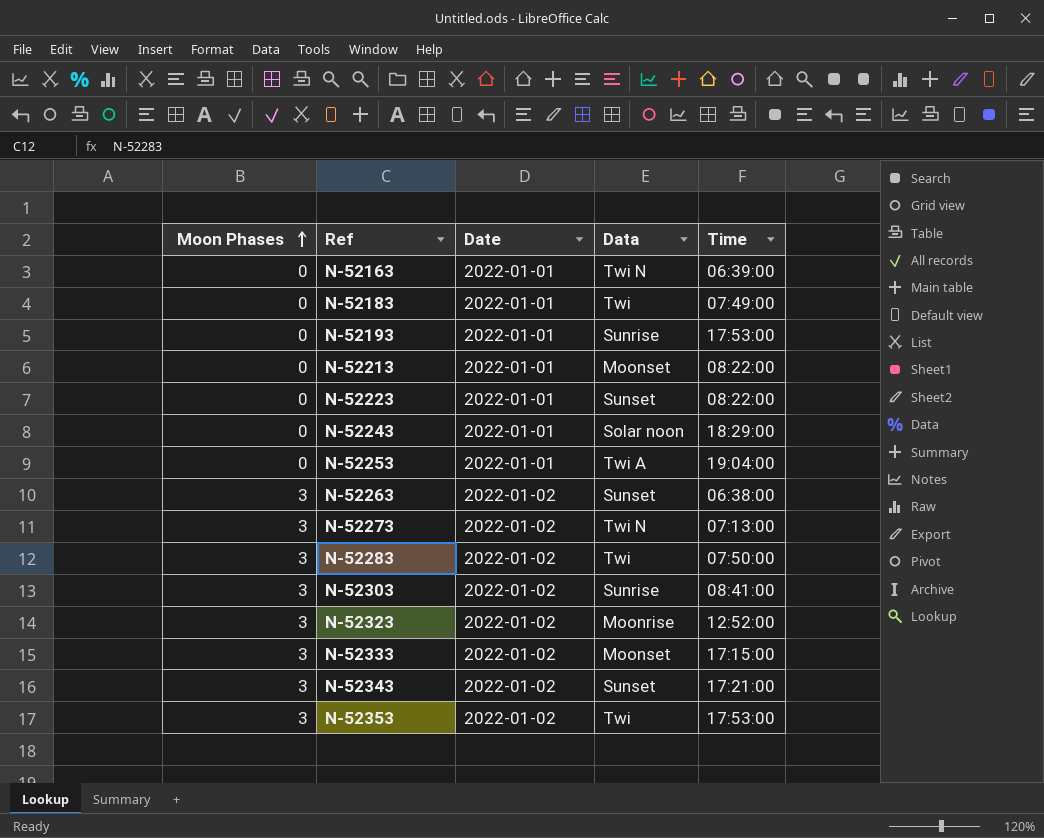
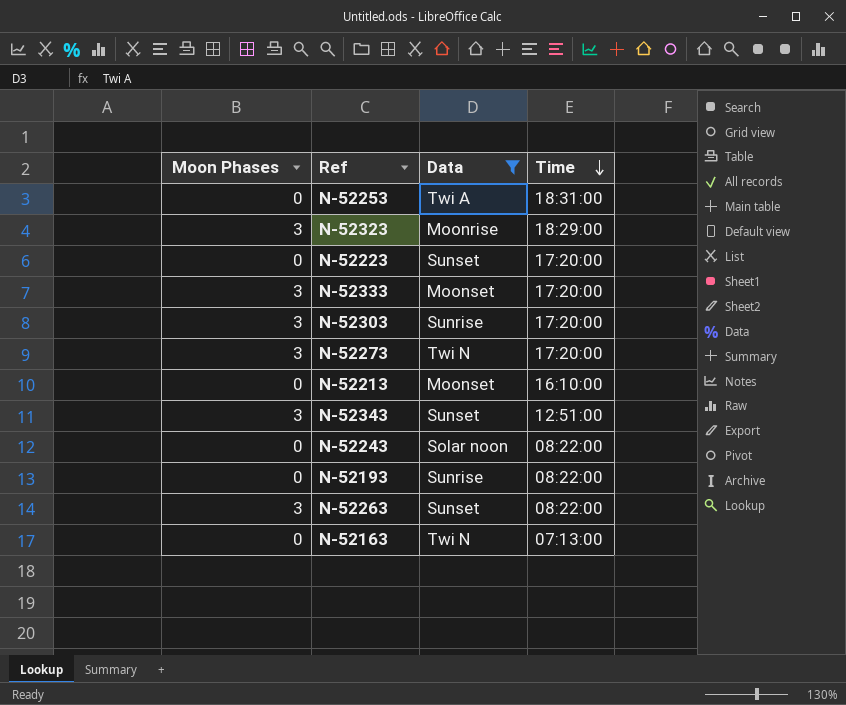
filter: none -> Data != Twi
row order: Moon Phases ascending -> Time descending
column Date | position: 3 -> none
N-52253 | Time: 19:04:00 -> 18:31:00
N-52323 | Time: 12:52:00 -> 18:29:00
N-52223 | Time: 08:22:00 -> 17:20:00
N-52333 | Time: 17:15:00 -> 17:20:00
N-52303 | Time: 08:41:00 -> 17:20:00
N-52273 | Time: 07:13:00 -> 17:20:00
N-52213 | Time: 08:22:00 -> 16:10:00
N-52343 | Time: 17:21:00 -> 12:51:00
N-52243 | Time: 18:29:00 -> 08:22:00
N-52193 | Time: 17:53:00 -> 08:22:00
N-52263 | Time: 06:38:00 -> 08:22:00
N-52163 | Time: 06:39:00 -> 07:13:00

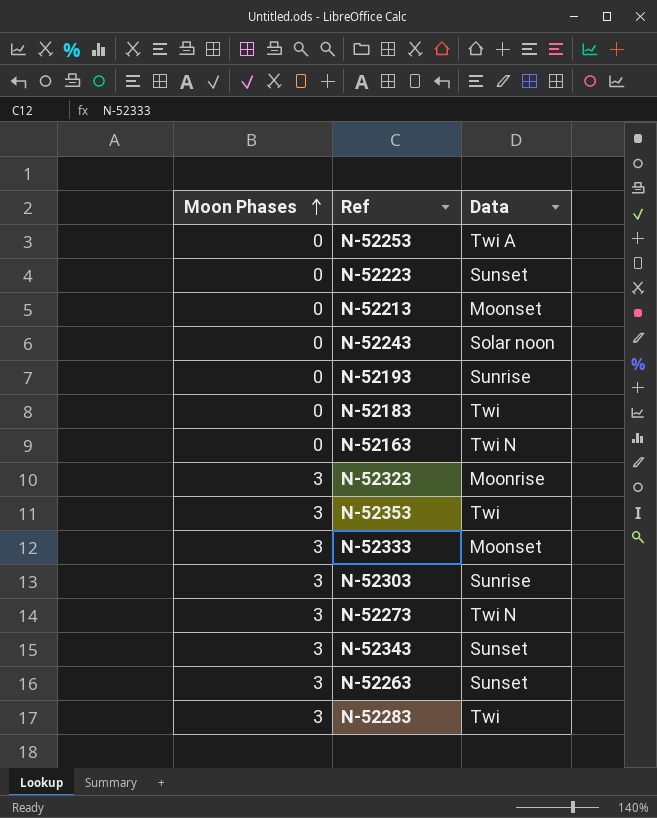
filter: Data != Twi -> none
row order: Time descending -> Moon Phases ascending
column Time | position: 4 -> none

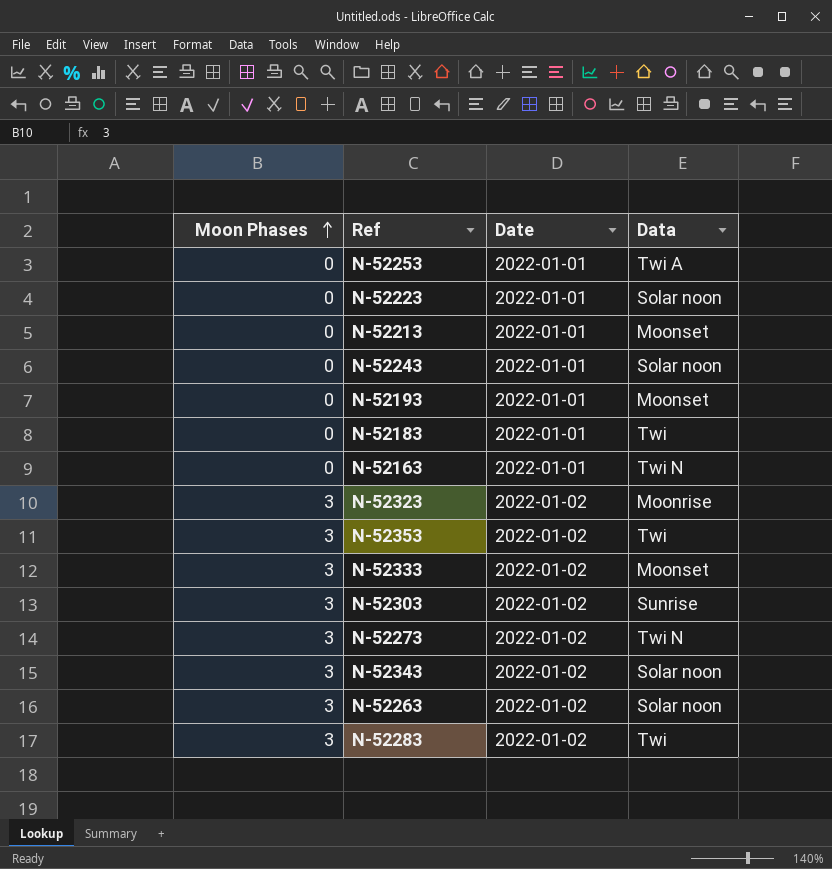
column Date | position: none -> 3
N-52223 | Data: Sunset -> Solar noon
N-52193 | Data: Sunrise -> Moonset
N-52343 | Data: Sunset -> Solar noon
N-52263 | Data: Sunset -> Solar noon

